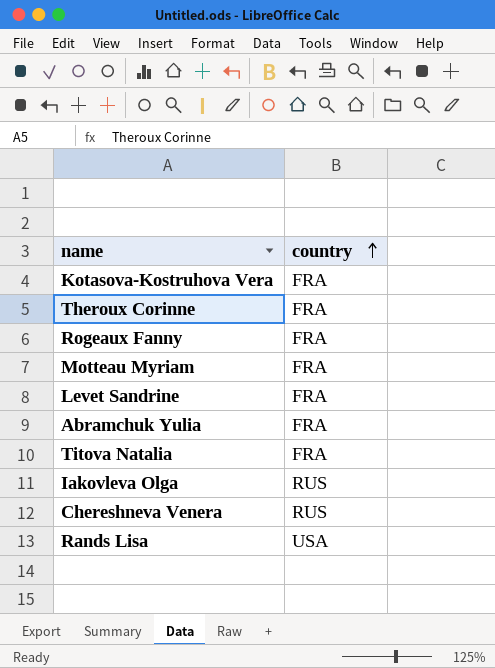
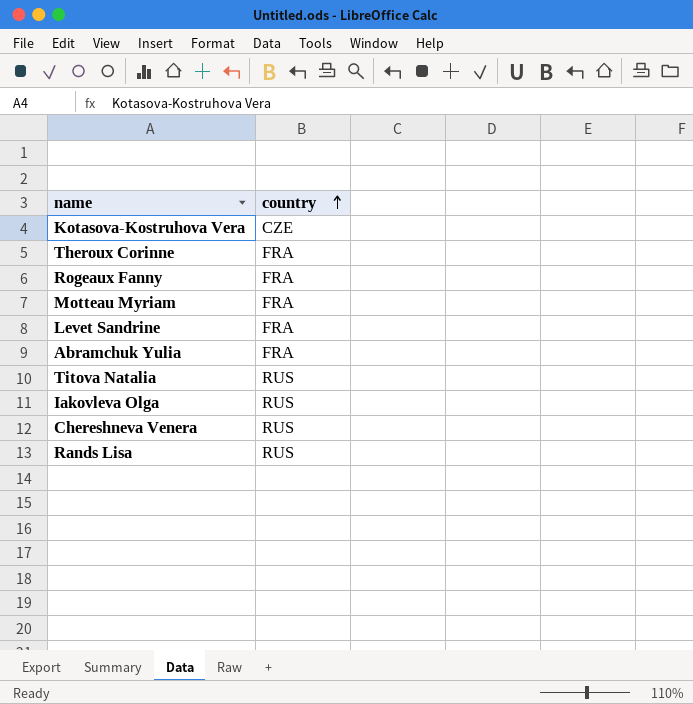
Kotasova-Kostruhova Vera | country: FRA -> CZE
Titova Natalia | country: FRA -> RUS
Rands Lisa | country: USA -> RUS

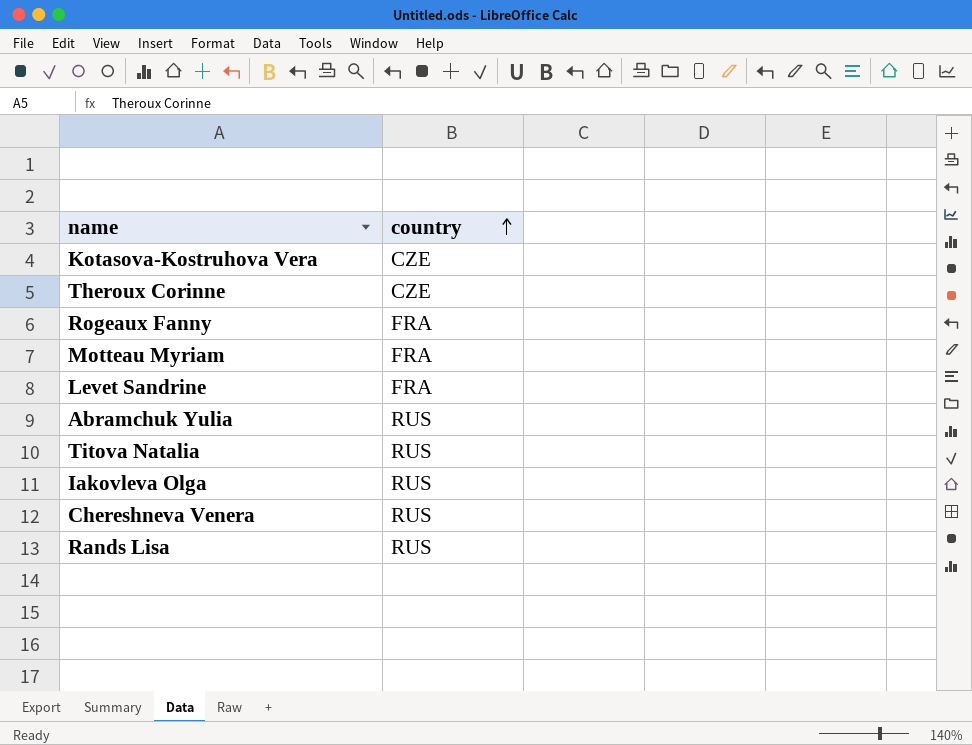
Theroux Corinne | country: FRA -> CZE
Abramchuk Yulia | country: FRA -> RUS

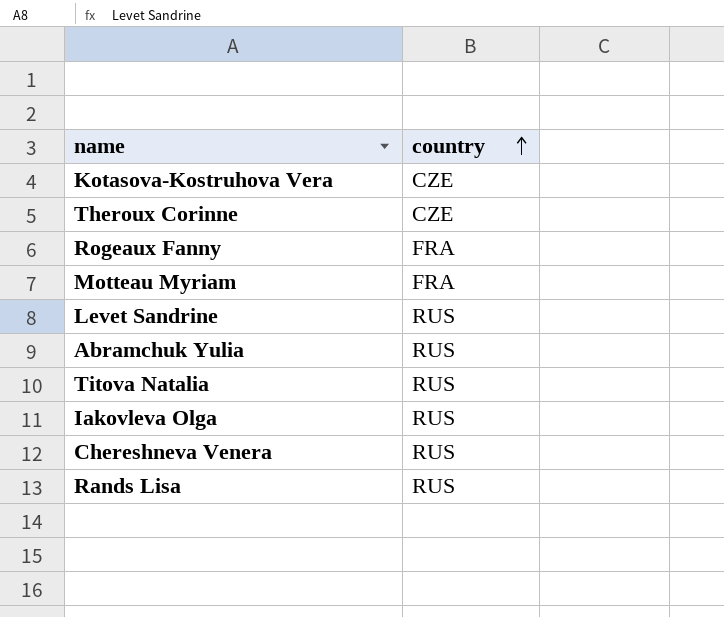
Levet Sandrine | country: FRA -> RUS

